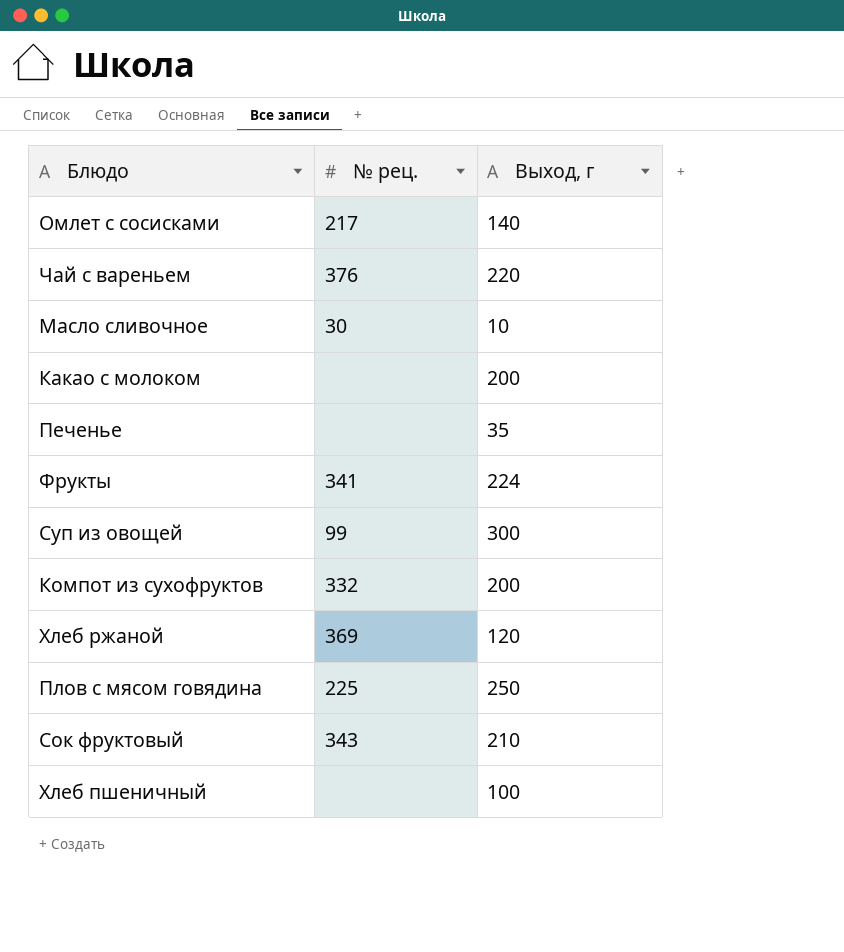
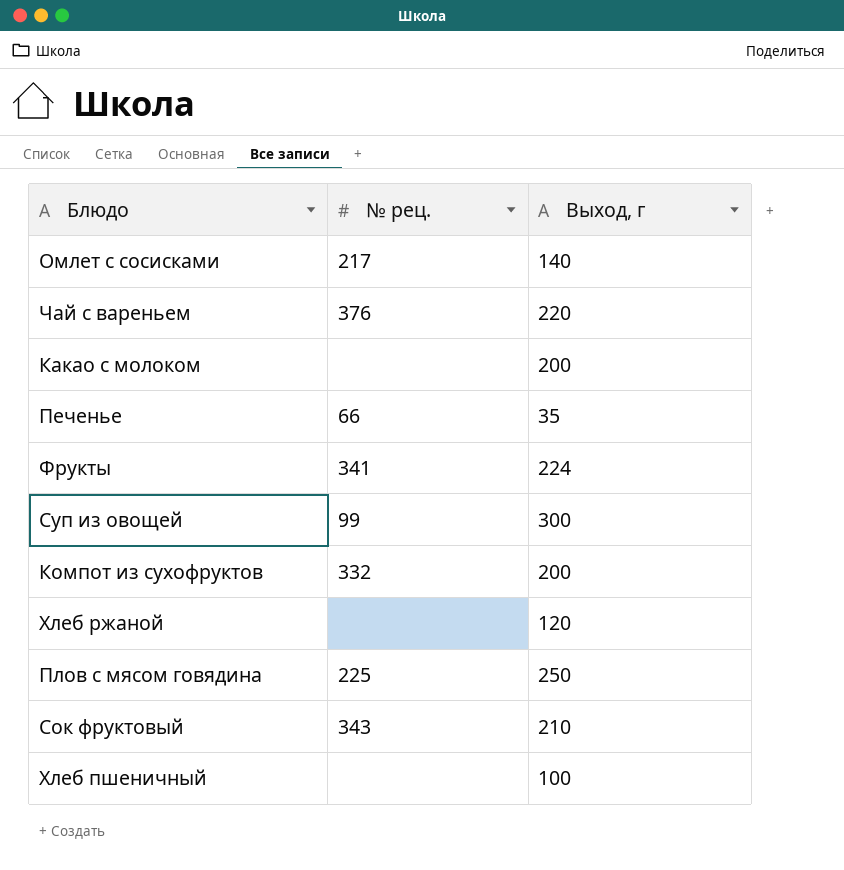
row Масло сливочное: 30 | 10 -> none
Печенье | № рец.: none -> 66
Хлеб ржаной | № рец.: 369 -> none

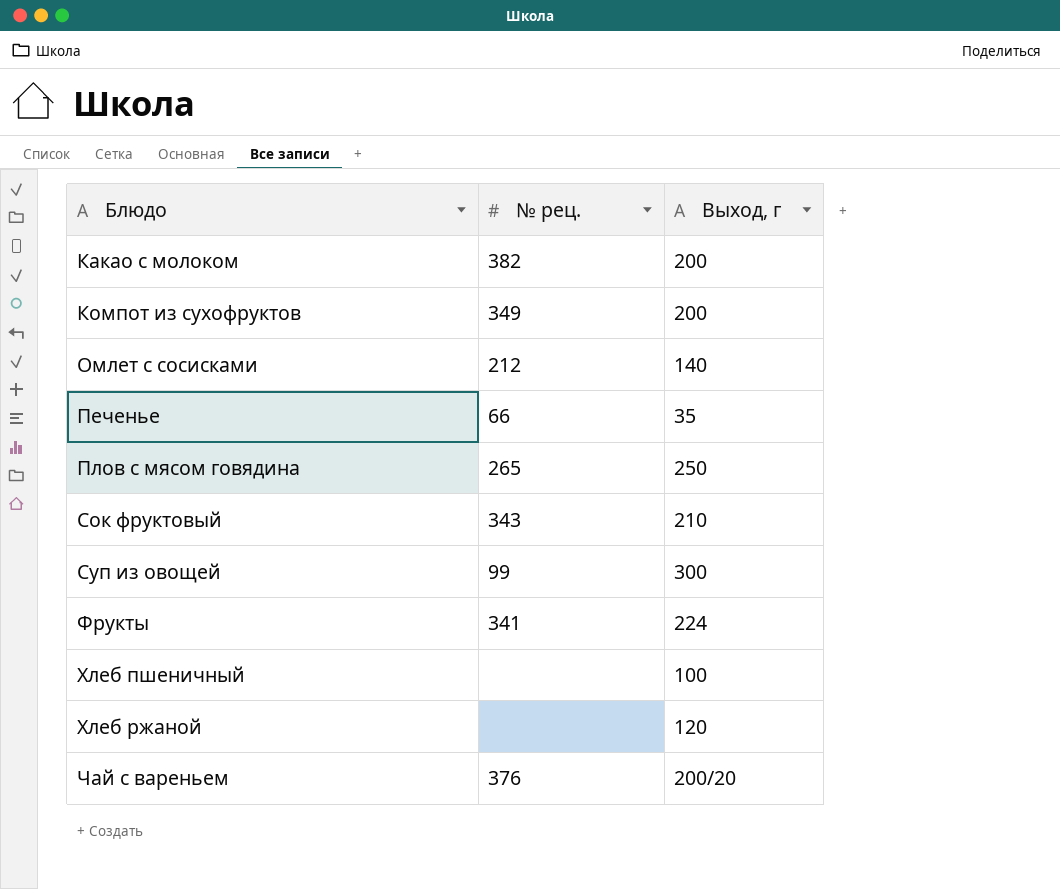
row order: none -> Блюдо ascending
Какао с молоком | № рец.: none -> 382
Компот из сухофруктов | № рец.: 332 -> 349
Омлет с сосисками | № рец.: 217 -> 212
Плов с мясом говядина | № рец.: 225 -> 265
Чай с вареньем | Выход, г: 220 -> 200/20

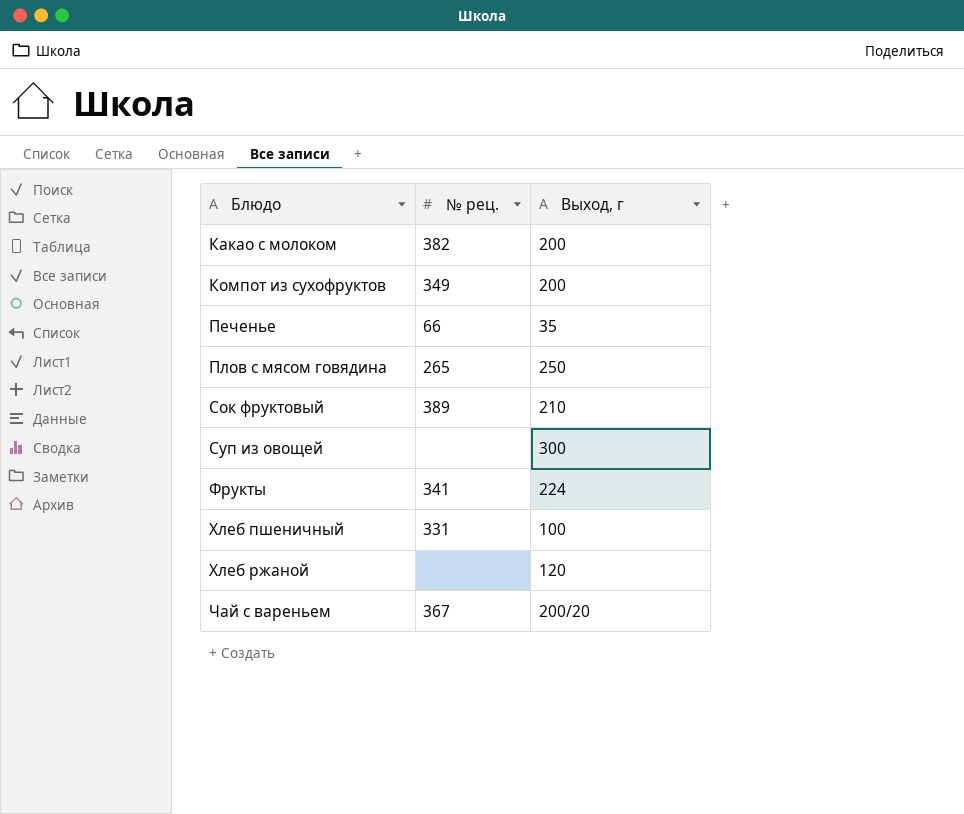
row Омлет с сосисками: 212 | 140 -> none
Сок фруктовый | № рец.: 343 -> 389
Суп из овощей | № рец.: 99 -> none
Хлеб пшеничный | № рец.: none -> 331
Чай с вареньем | № рец.: 376 -> 367

